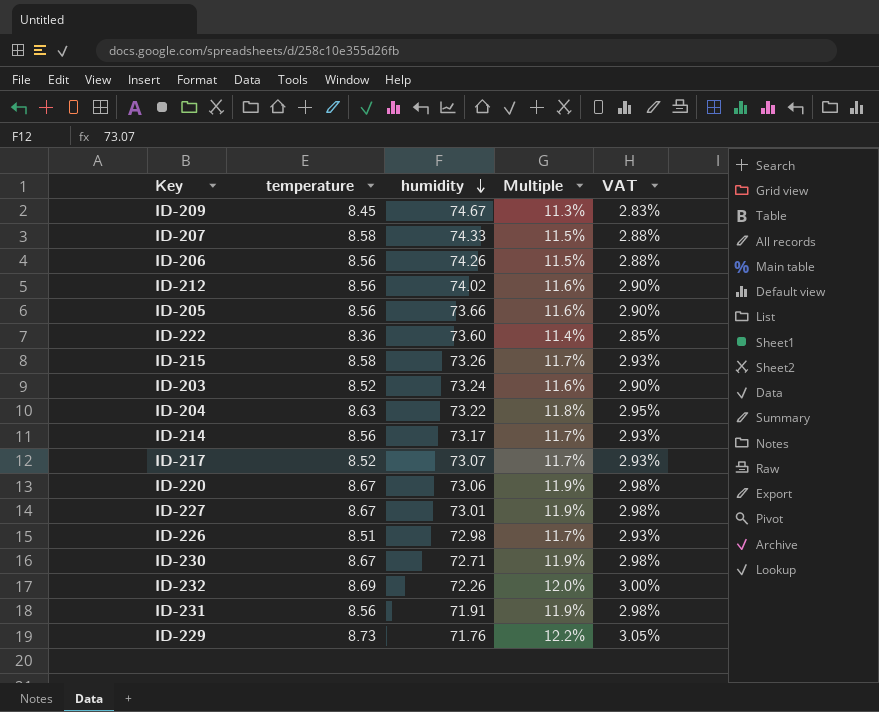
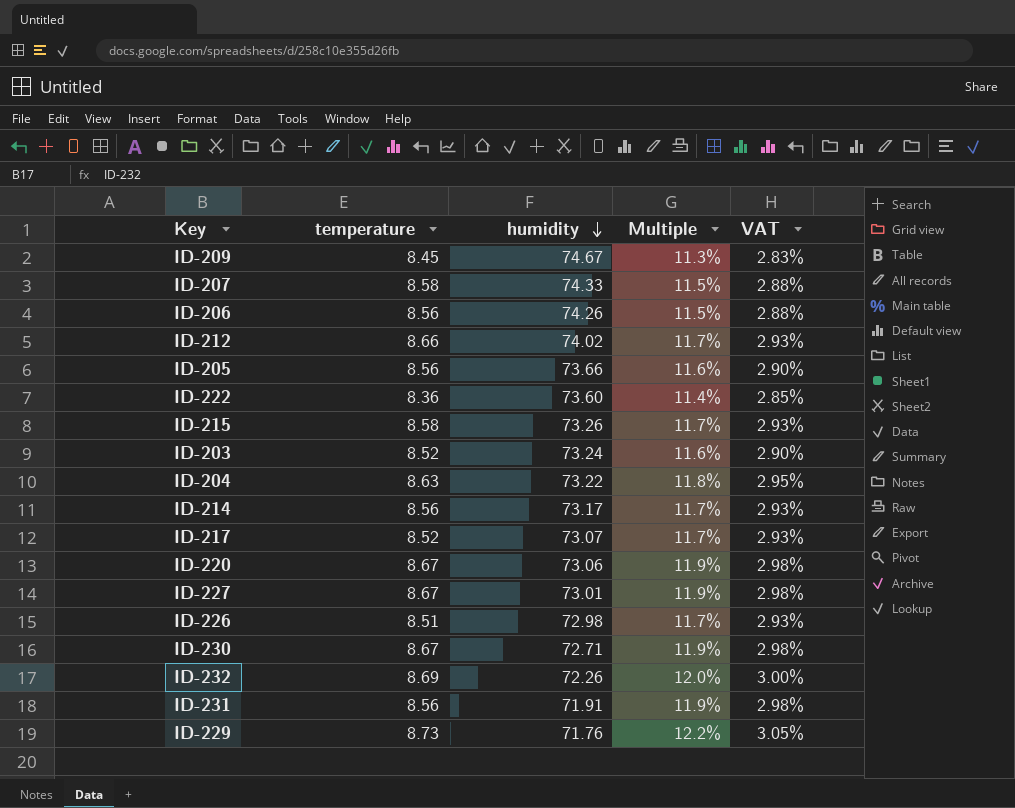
ID-212 | temperature: 8.56 -> 8.66
ID-212 | Multiple: 11.6% -> 11.7%
ID-212 | VAT: 2.90% -> 2.93%

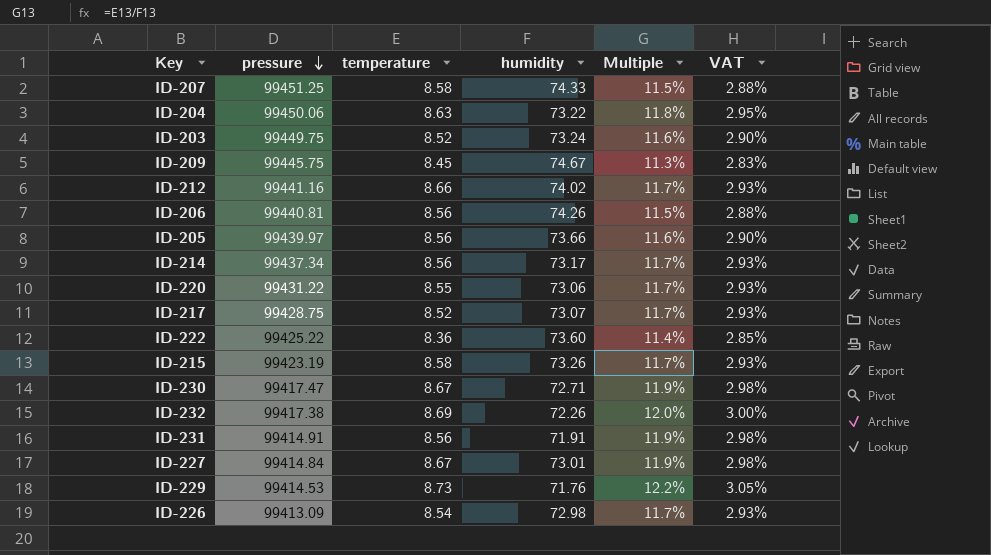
row order: humidity descending -> pressure descending
column pressure | position: none -> 2
ID-220 | temperature: 8.67 -> 8.55
ID-220 | Multiple: 11.9% -> 11.7%
ID-220 | VAT: 2.98% -> 2.93%
ID-226 | temperature: 8.51 -> 8.54

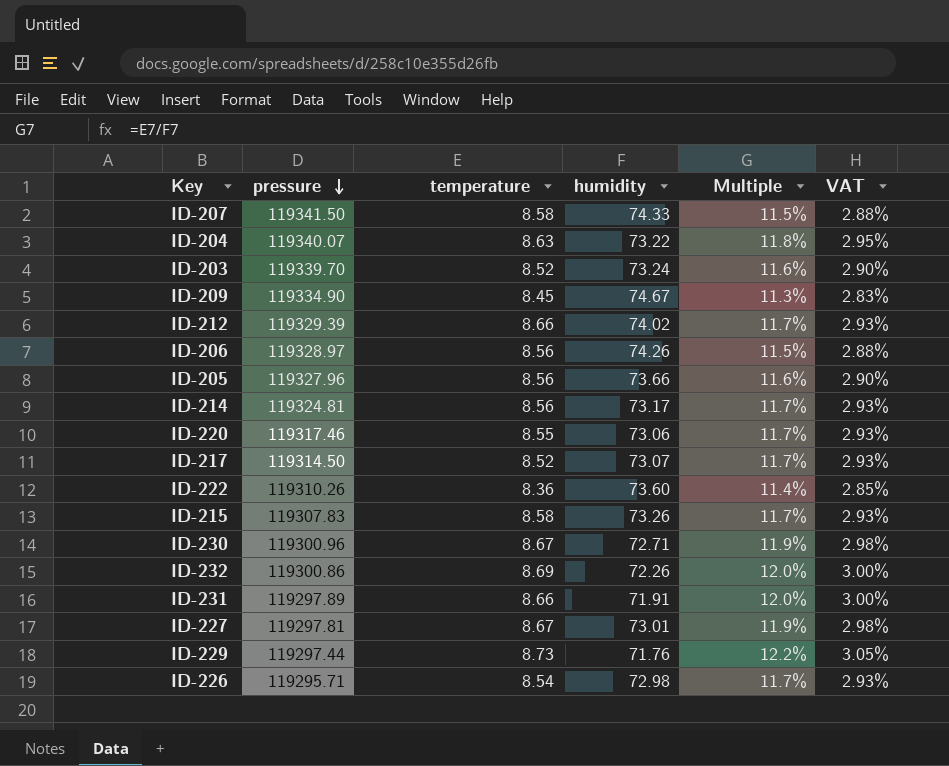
ID-207 | pressure: 99451.25 -> 119341.50
ID-204 | pressure: 99450.06 -> 119340.07
ID-203 | pressure: 99449.75 -> 119339.70
ID-209 | pressure: 99445.75 -> 119334.90
ID-212 | pressure: 99441.16 -> 119329.39
ID-206 | pressure: 99440.81 -> 119328.97
ID-205 | pressure: 99439.97 -> 119327.96
ID-214 | pressure: 99437.34 -> 119324.81
ID-220 | pressure: 99431.22 -> 119317.46
ID-217 | pressure: 99428.75 -> 119314.50
ID-222 | pressure: 99425.22 -> 119310.26
ID-215 | pressure: 99423.19 -> 119307.83
ID-230 | pressure: 99417.47 -> 119300.96
ID-232 | pressure: 99417.38 -> 119300.86
ID-231 | pressure: 99414.91 -> 119297.89
ID-231 | temperature: 8.56 -> 8.66
ID-231 | Multiple: 11.9% -> 12.0%
ID-231 | VAT: 2.98% -> 3.00%
ID-227 | pressure: 99414.84 -> 119297.81
ID-229 | pressure: 99414.53 -> 119297.44
ID-226 | pressure: 99413.09 -> 119295.71

